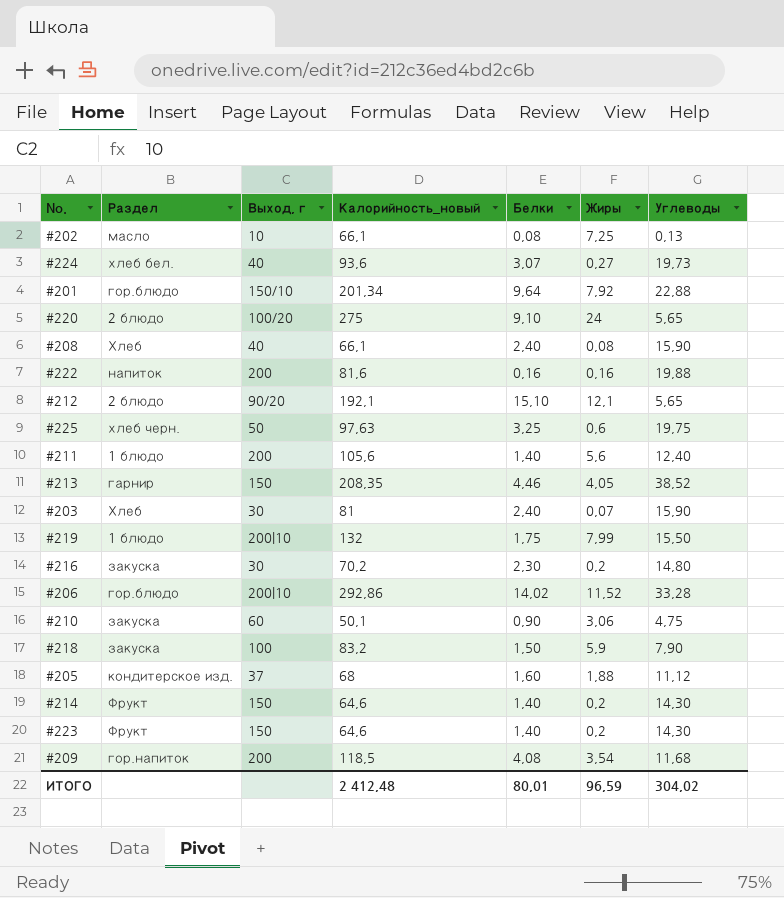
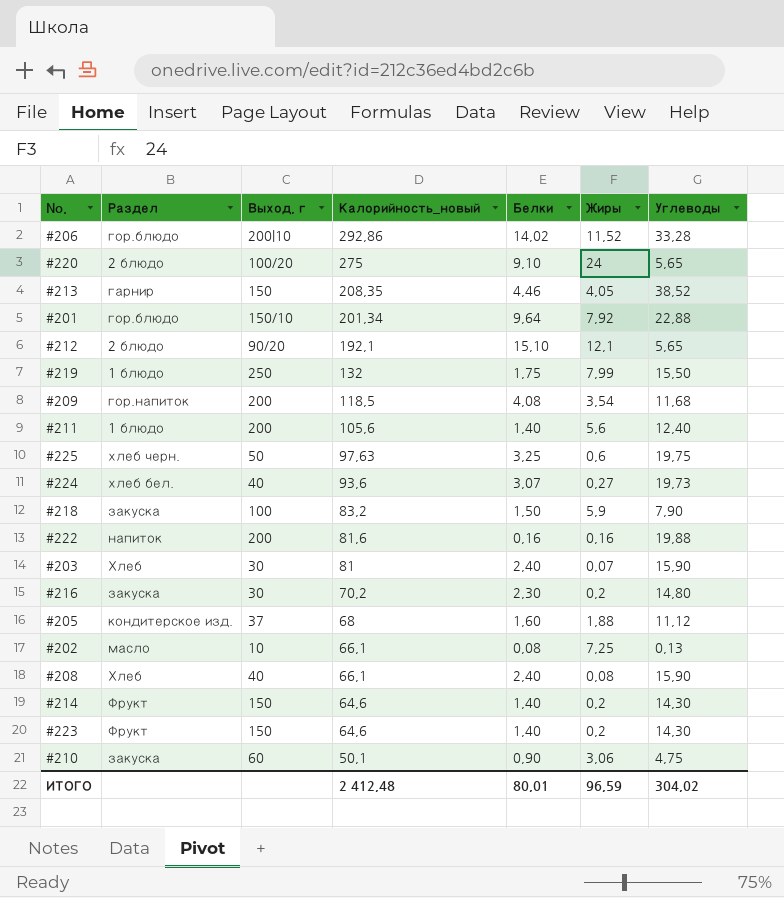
row order: none -> Калорийность_новый descending
#219 | Выход, г: 200|10 -> 250

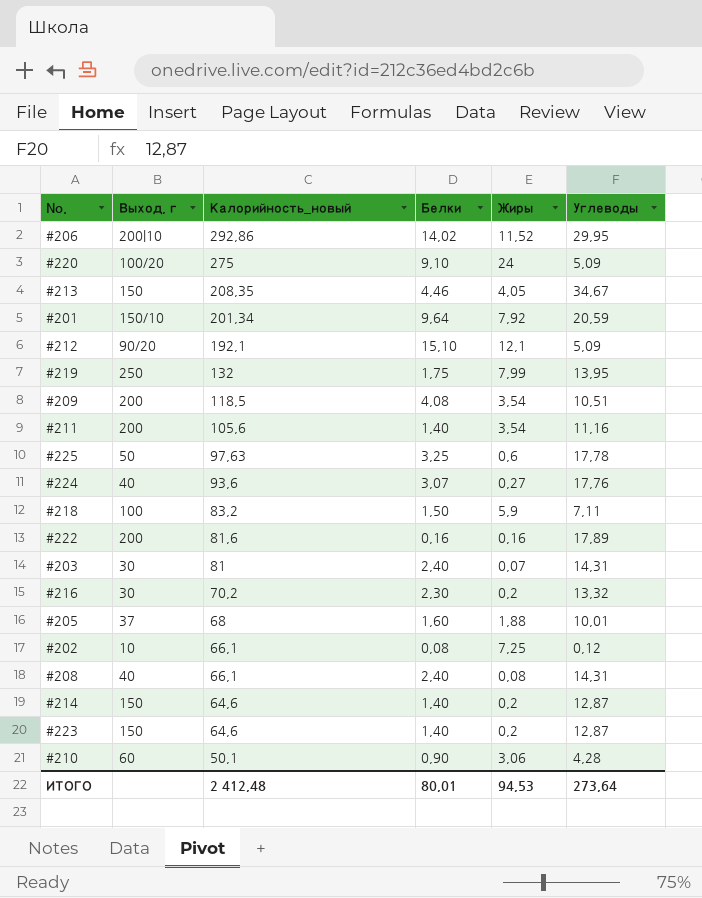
column Раздел | position: 2 -> none
#206 | Углеводы: 33,28 -> 29,95
#220 | Углеводы: 5,65 -> 5,09
#213 | Углеводы: 38,52 -> 34,67
#201 | Углеводы: 22,88 -> 20,59
#212 | Углеводы: 5,65 -> 5,09
#219 | Углеводы: 15,50 -> 13,95
#209 | Углеводы: 11,68 -> 10,51
#211 | Жиры: 5,6 -> 3,54
#211 | Углеводы: 12,40 -> 11,16
#225 | Углеводы: 19,75 -> 17,78
#224 | Углеводы: 19,73 -> 17,76
#218 | Углеводы: 7,90 -> 7,11
#222 | Углеводы: 19,88 -> 17,89
#203 | Углеводы: 15,90 -> 14,31
#216 | Углеводы: 14,80 -> 13,32
#205 | Углеводы: 11,12 -> 10,01
#202 | Углеводы: 0,13 -> 0,12
#208 | Углеводы: 15,90 -> 14,31
#214 | Углеводы: 14,30 -> 12,87
#223 | Углеводы: 14,30 -> 12,87
#210 | Углеводы: 4,75 -> 4,28
ИТОГО | Жиры: 96,59 -> 94,53
ИТОГО | Углеводы: 304,02 -> 273,64

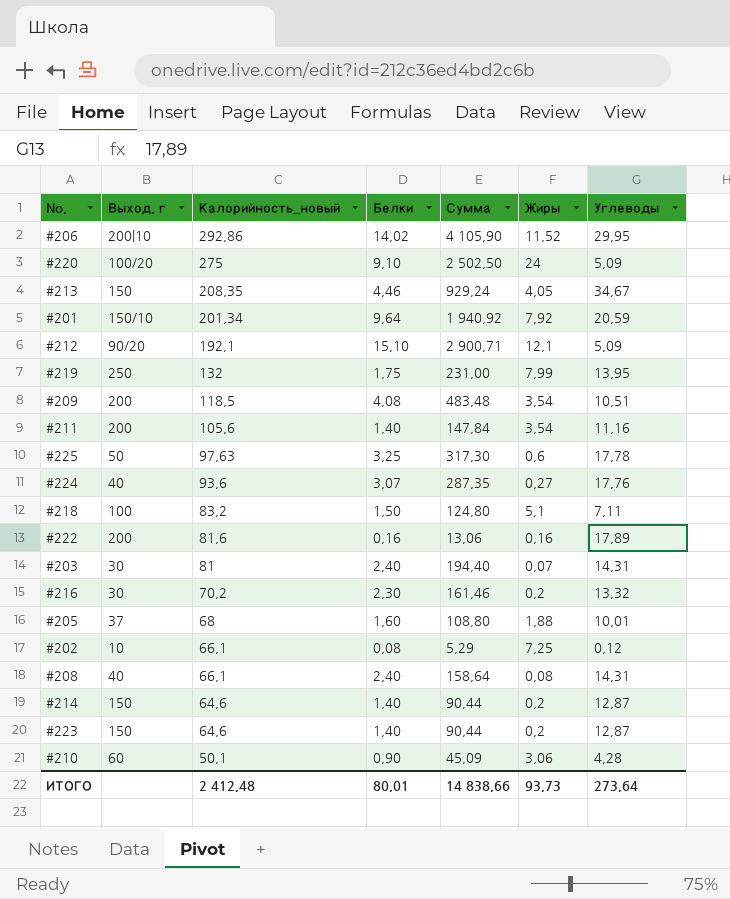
column Сумма | formula: none -> [Калорийность_новый] * [Белки]
#218 | Жиры: 5,9 -> 5,1
ИТОГО | Жиры: 94,53 -> 93,73

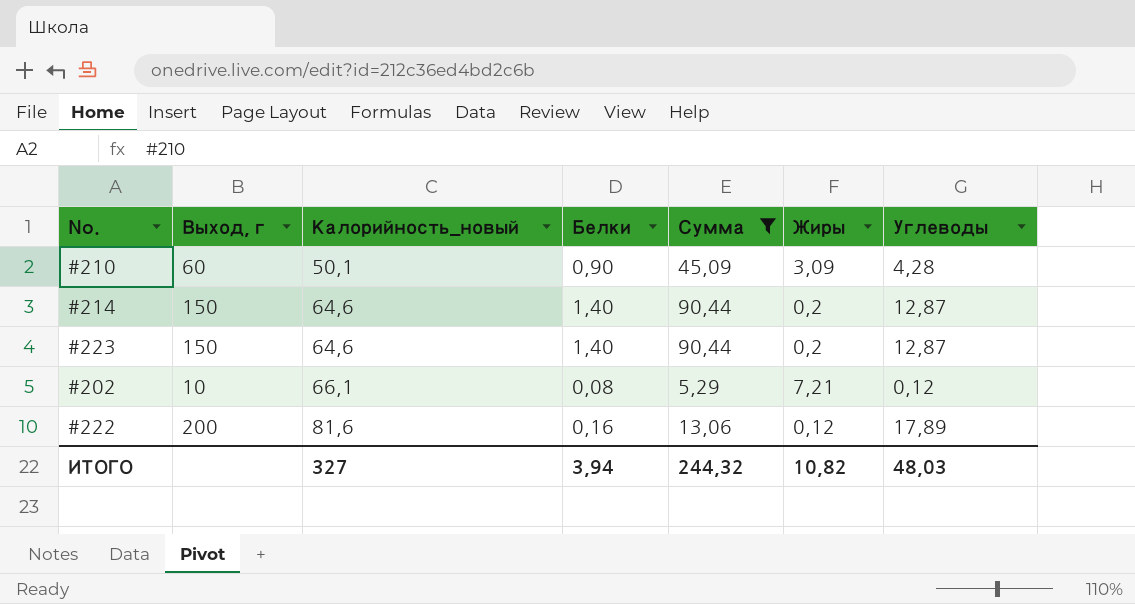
filter: none -> Сумма <= 90,44
row order: Калорийность_новый descending -> Калорийность_новый ascending
#210 | Жиры: 3,06 -> 3,09
#202 | Жиры: 7,25 -> 7,21
#222 | Жиры: 0,16 -> 0,12
ИТОГО | Калорийность_новый: 2 412,48 -> 327
ИТОГО | Белки: 80,01 -> 3,94
ИТОГО | Сумма: 14 838,66 -> 244,32
ИТОГО | Жиры: 93,73 -> 10,82
ИТОГО | Углеводы: 273,64 -> 48,03

